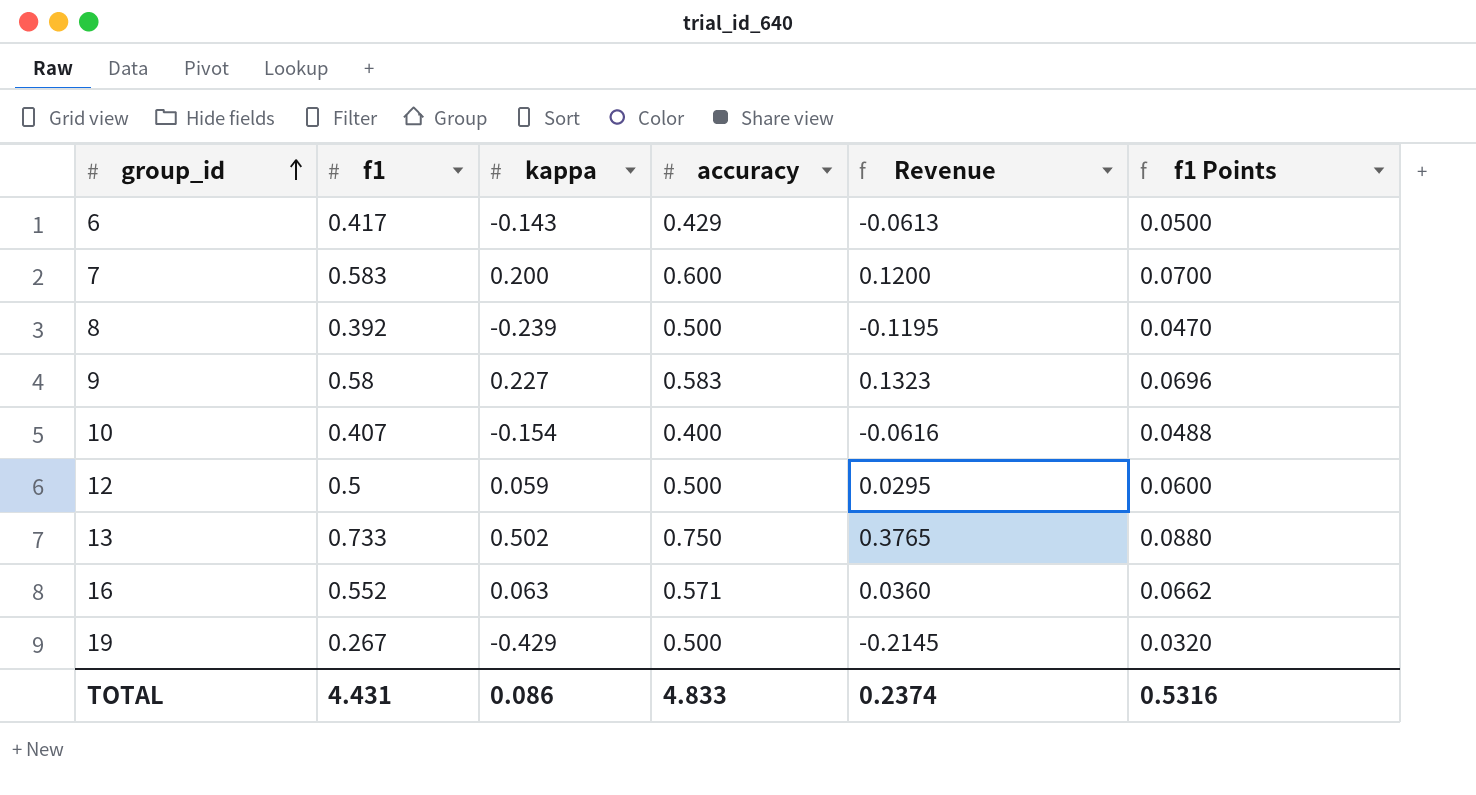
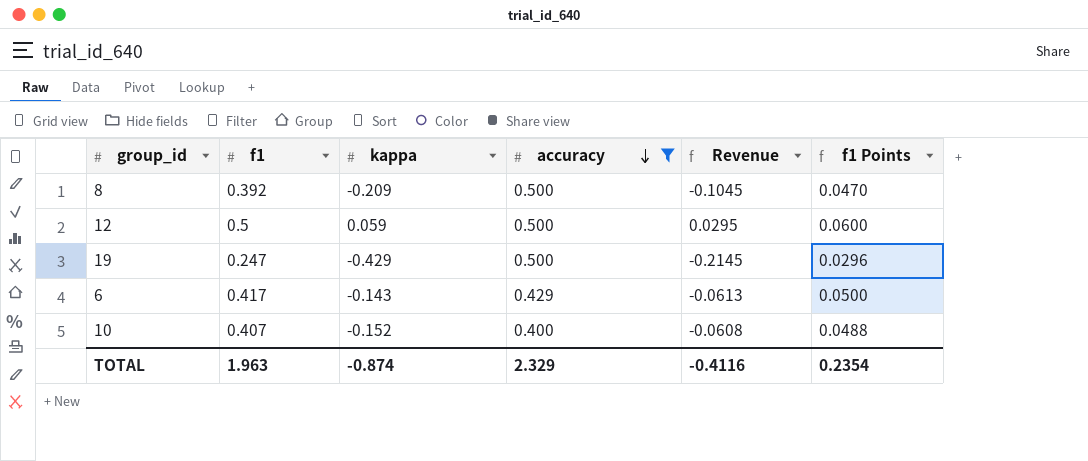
filter: none -> accuracy <= 0.500
row order: group_id ascending -> accuracy descending
8 | kappa: -0.239 -> -0.209
8 | Revenue: -0.1195 -> -0.1045
19 | f1: 0.267 -> 0.247
19 | f1 Points: 0.0320 -> 0.0296
10 | kappa: -0.154 -> -0.152
10 | Revenue: -0.0616 -> -0.0608
TOTAL | f1: 4.431 -> 1.963
TOTAL | kappa: 0.086 -> -0.874
TOTAL | accuracy: 4.833 -> 2.329
TOTAL | Revenue: 0.2374 -> -0.4116
TOTAL | f1 Points: 0.5316 -> 0.2354

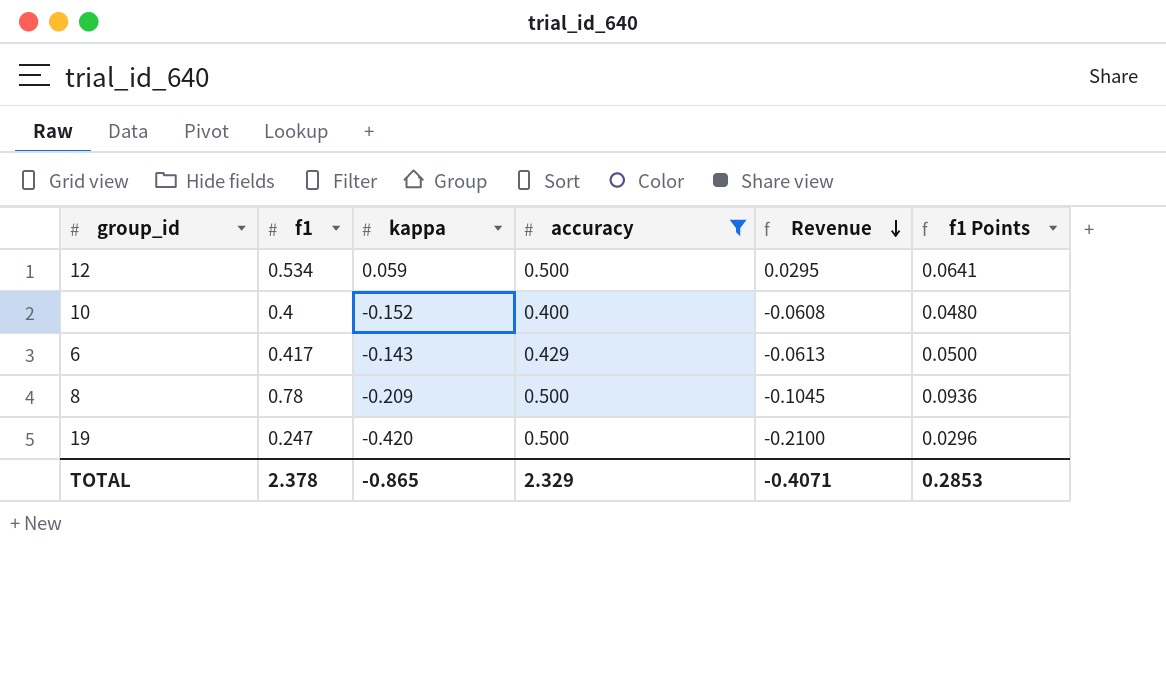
row order: accuracy descending -> Revenue descending
12 | f1: 0.5 -> 0.534
12 | f1 Points: 0.0600 -> 0.0641
10 | f1: 0.407 -> 0.4
10 | f1 Points: 0.0488 -> 0.0480
8 | f1: 0.392 -> 0.78
8 | f1 Points: 0.0470 -> 0.0936
19 | kappa: -0.429 -> -0.420
19 | Revenue: -0.2145 -> -0.2100
TOTAL | f1: 1.963 -> 2.378
TOTAL | kappa: -0.874 -> -0.865
TOTAL | Revenue: -0.4116 -> -0.4071
TOTAL | f1 Points: 0.2354 -> 0.2853

